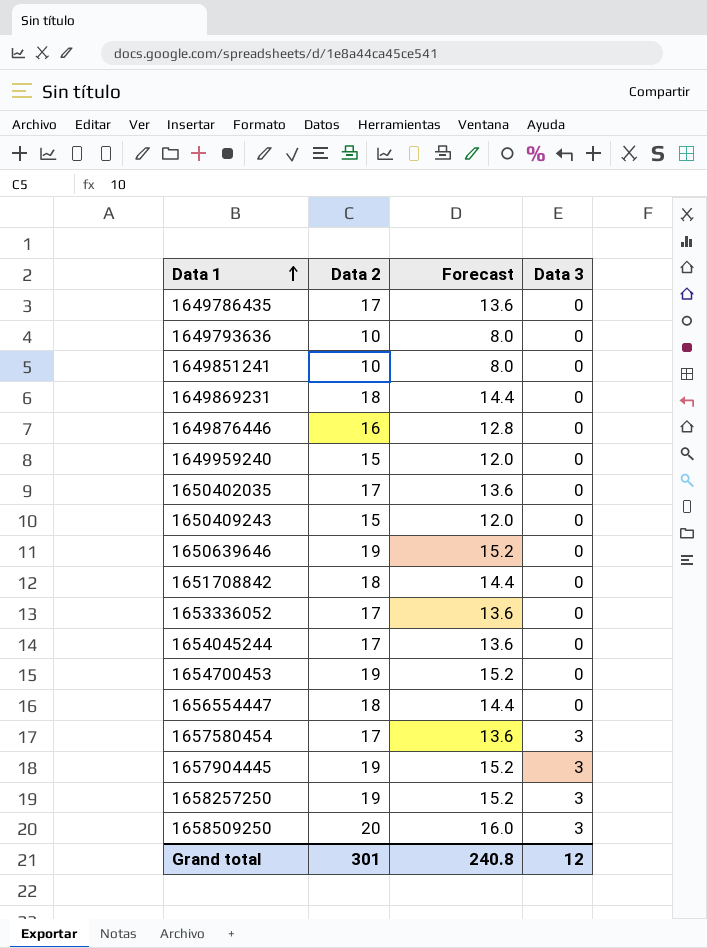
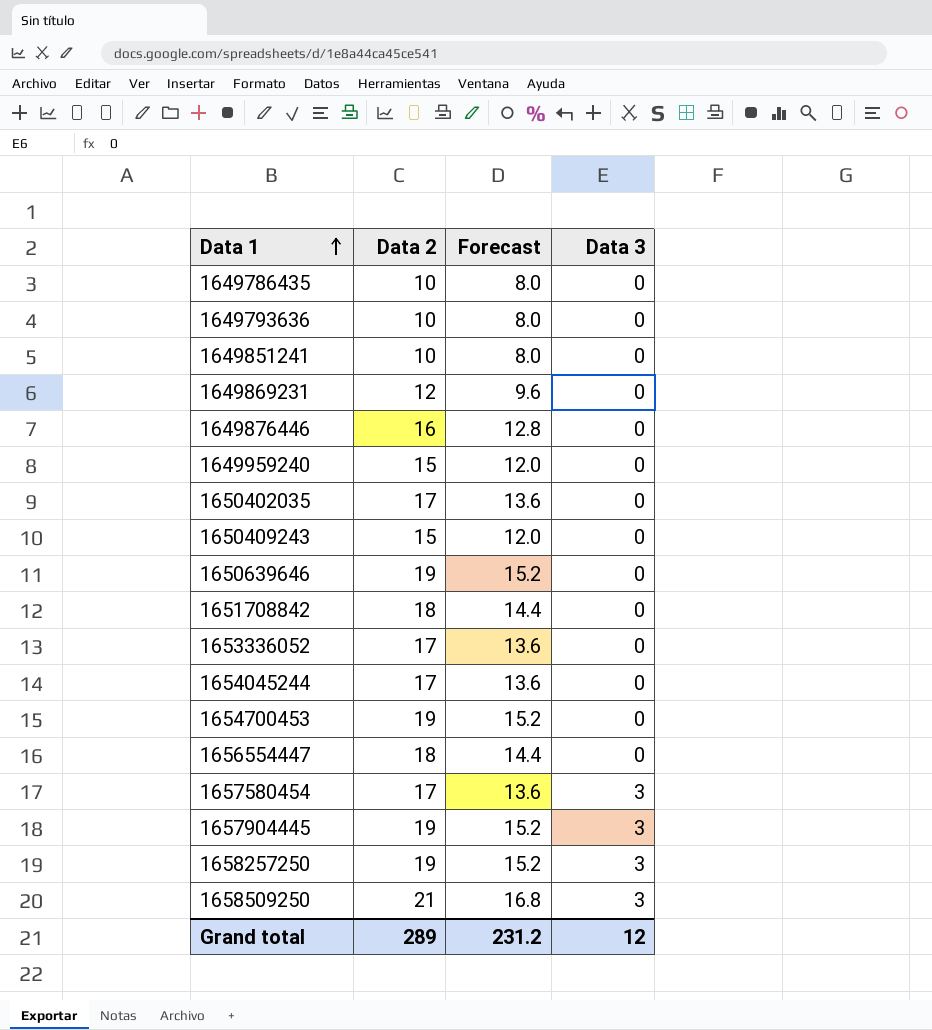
1649786435 | Data 2: 17 -> 10
1649786435 | Forecast: 13.6 -> 8.0
1649869231 | Data 2: 18 -> 12
1649869231 | Forecast: 14.4 -> 9.6
1658509250 | Data 2: 20 -> 21
1658509250 | Forecast: 16.0 -> 16.8
Grand total | Data 2: 301 -> 289
Grand total | Forecast: 240.8 -> 231.2

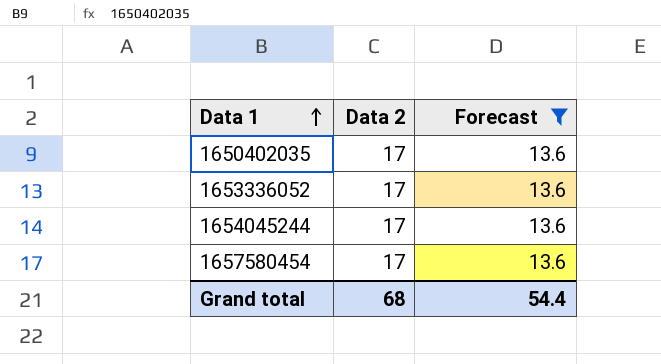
filter: none -> Forecast = 13.6
column Data 3 | position: 4 -> none
Grand total | Data 2: 289 -> 68
Grand total | Forecast: 231.2 -> 54.4

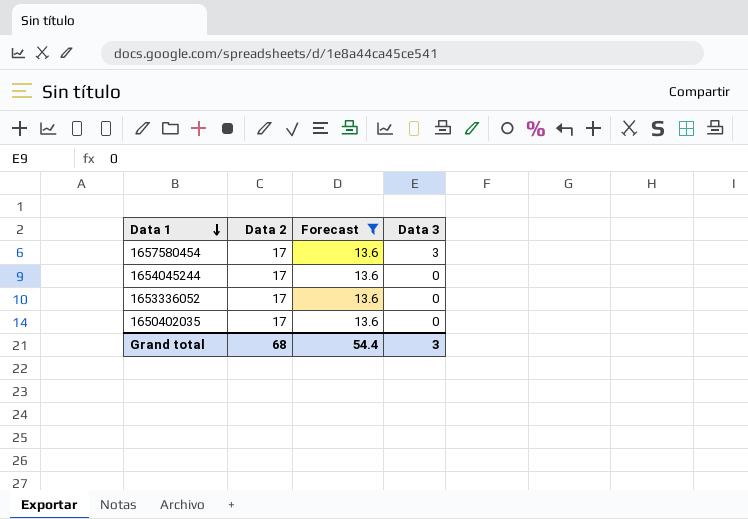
row order: Data 1 ascending -> Data 1 descending
column Data 3 | position: none -> 4

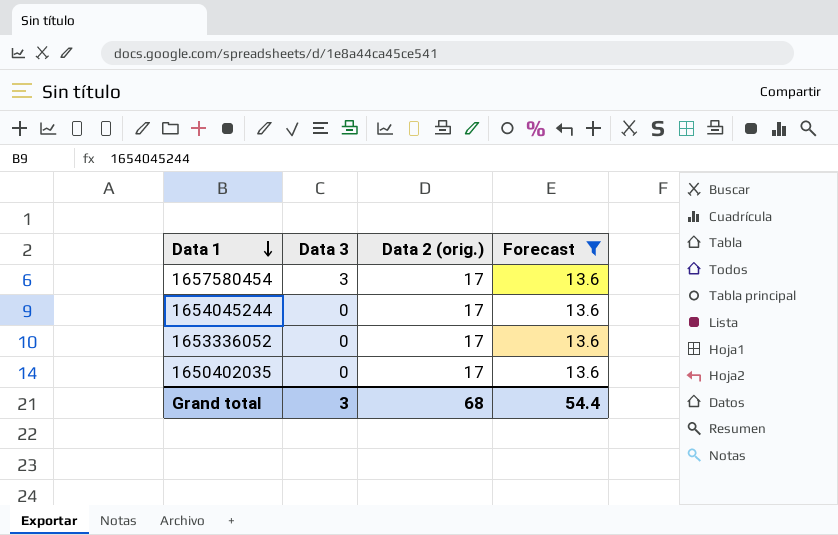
column Data 3 | position: 4 -> 2
column name: Data 2 -> Data 2 (orig.)

